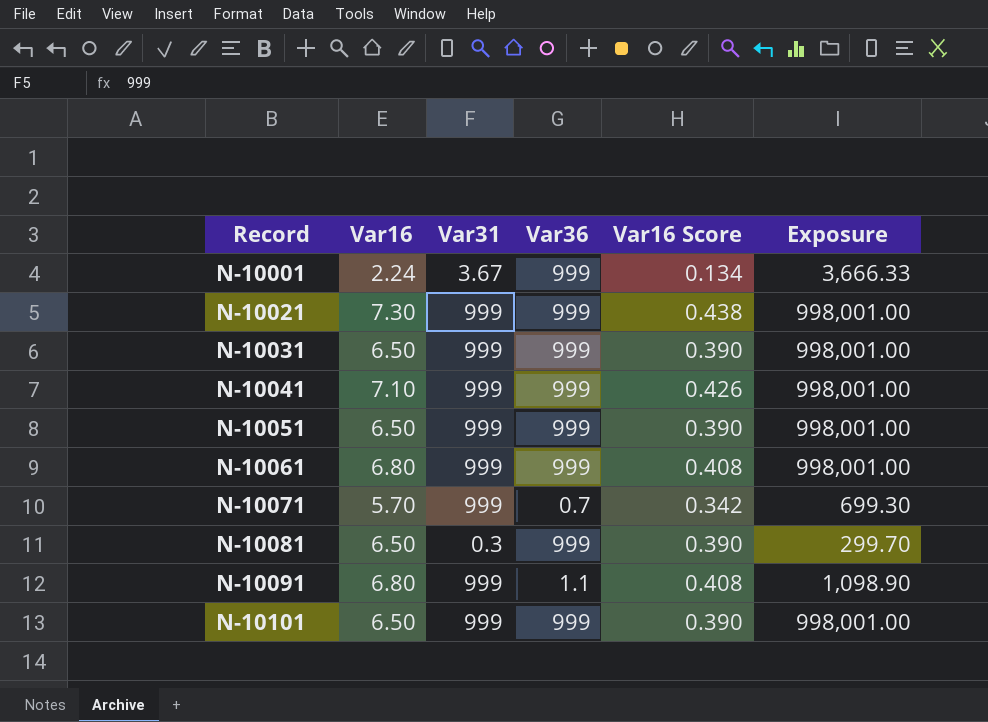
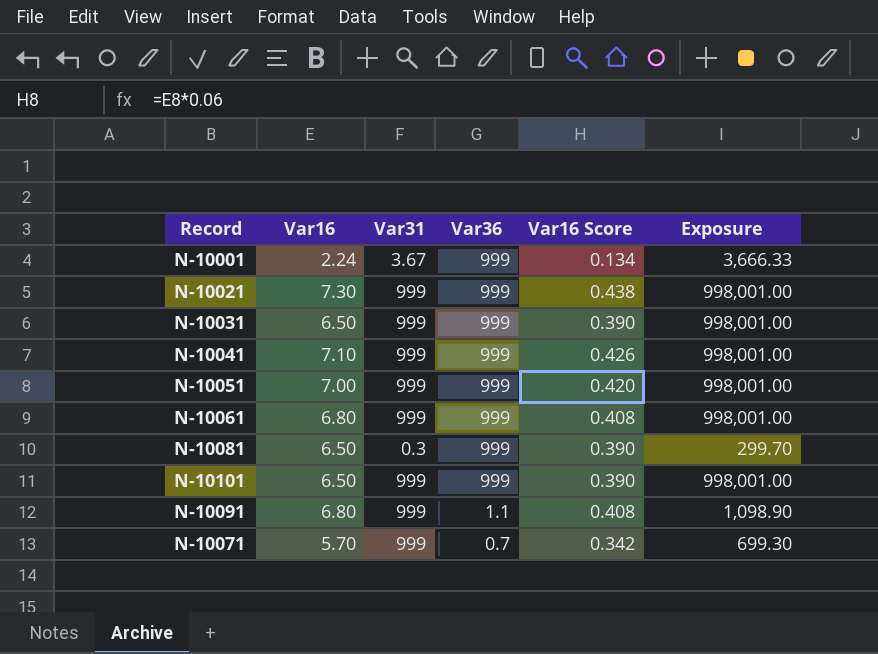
row order: Record ascending -> Var36 descending
N-10051 | Var16: 6.50 -> 7.00
N-10051 | Var16 Score: 0.390 -> 0.420

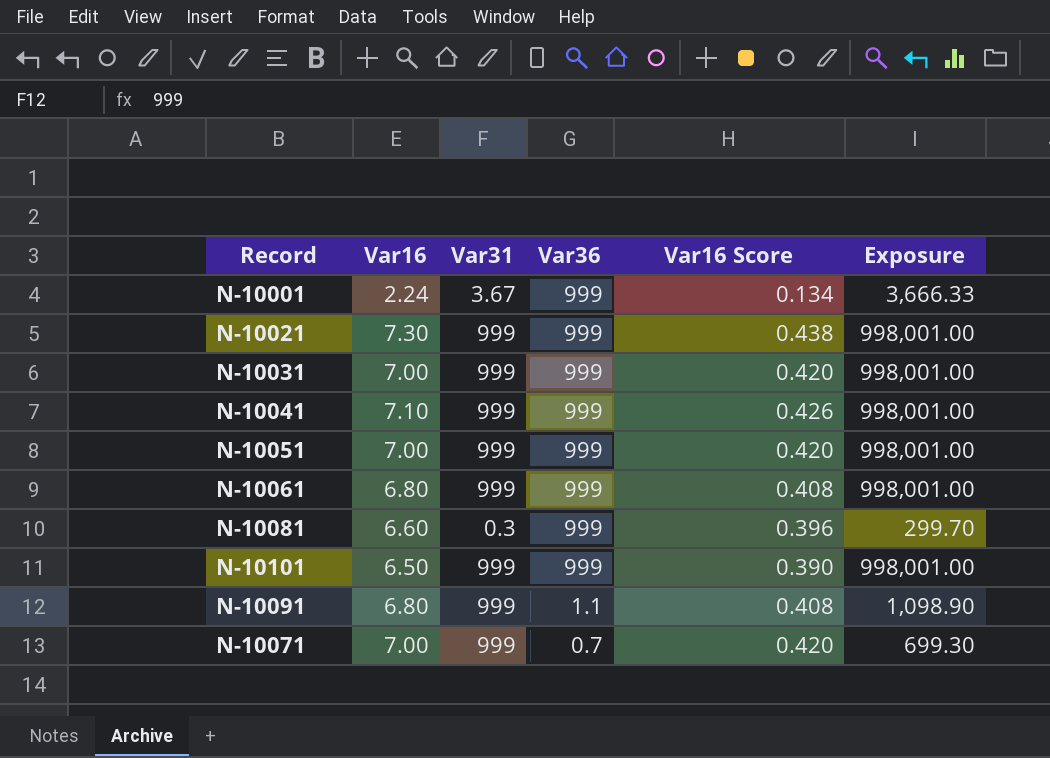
N-10031 | Var16: 6.50 -> 7.00
N-10031 | Var16 Score: 0.390 -> 0.420
N-10081 | Var16: 6.50 -> 6.60
N-10081 | Var16 Score: 0.390 -> 0.396
N-10071 | Var16: 5.70 -> 7.00
N-10071 | Var16 Score: 0.342 -> 0.420

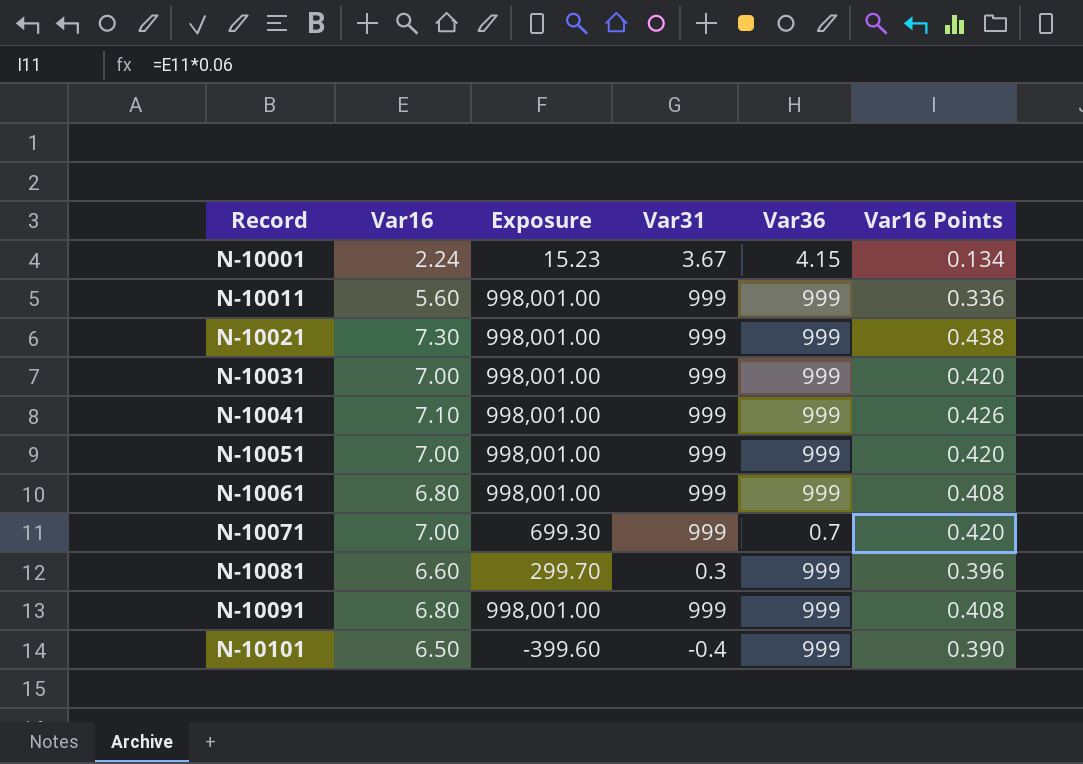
row order: Var36 descending -> Record ascending
column Exposure | position: 6 -> 3
column name: Var16 Score -> Var16 Points
N-10001 | Exposure: 3,666.33 -> 15.23
N-10001 | Var36: 999 -> 4.15
row N-10011: none -> 5.60 | 998,001.00 | 999 | 999 | 0.336
N-10091 | Exposure: 1,098.90 -> 998,001.00
N-10091 | Var36: 1.1 -> 999
N-10101 | Exposure: 998,001.00 -> -399.60
N-10101 | Var31: 999 -> -0.4

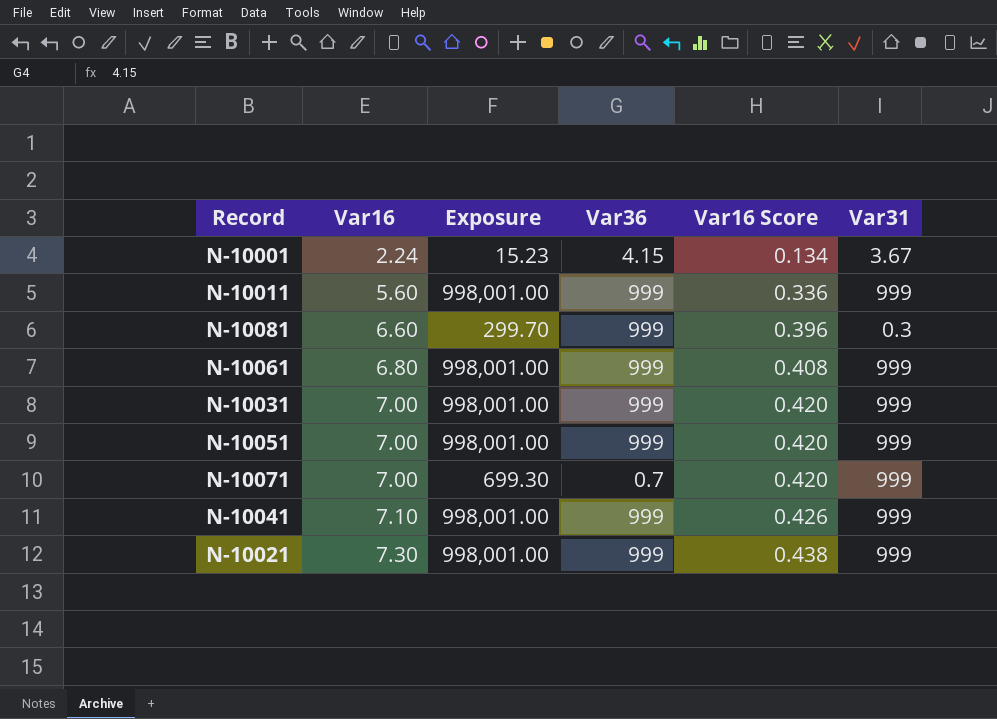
row order: Record ascending -> Var16 ascending
column name: Var16 Points -> Var16 Score
column Var31 | position: 4 -> 6
row N-10091: 6.80 | 998,001.00 | 999 | 999 | 0.408 -> none
row N-10101: 6.50 | -399.60 | -0.4 | 999 | 0.390 -> none

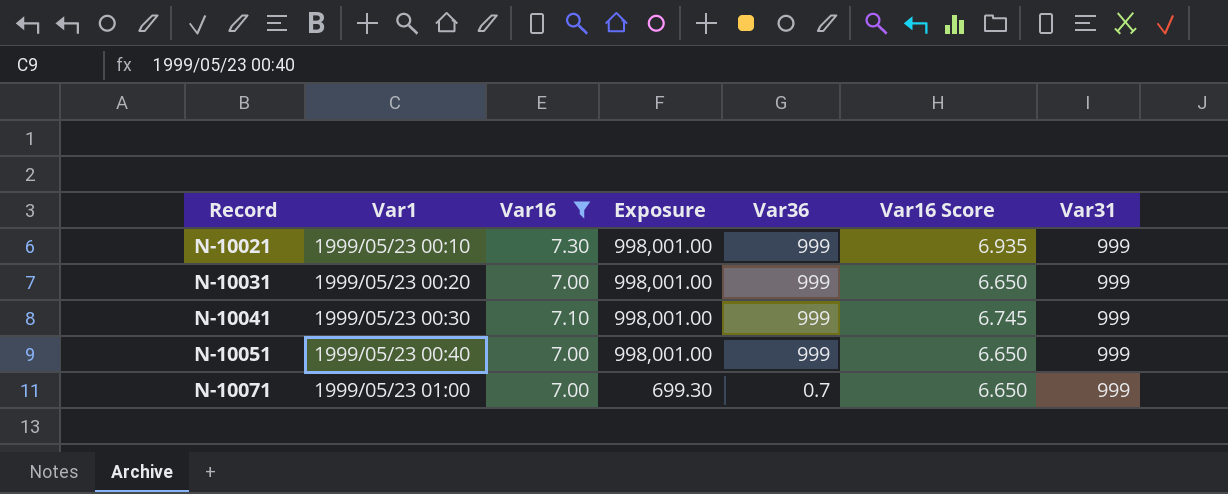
filter: none -> Var16 >= 7.00
row order: Var16 ascending -> Record ascending
column Var1 | position: none -> 2
column Var16 Score | formula: [Var16] * 0.06 -> [Var16] * 0.95

